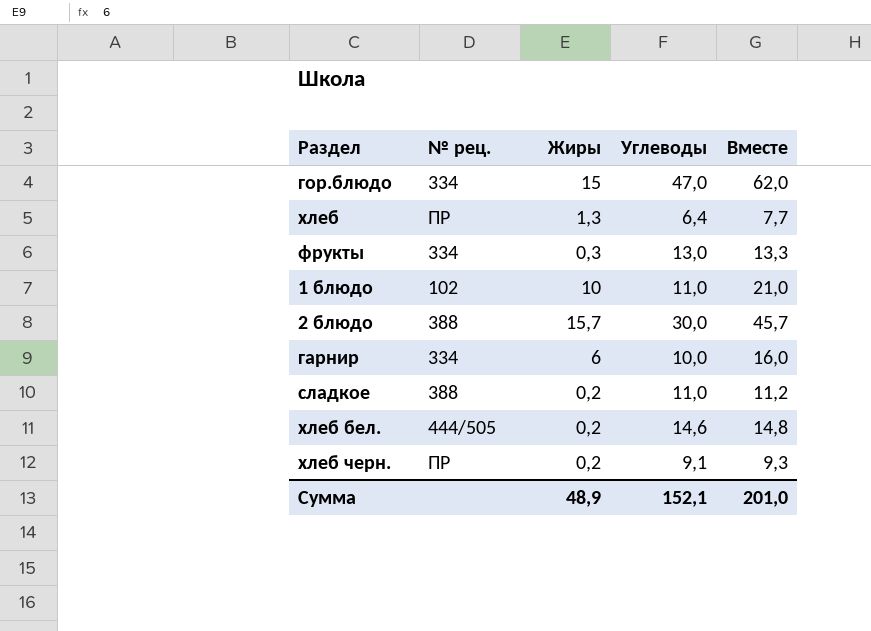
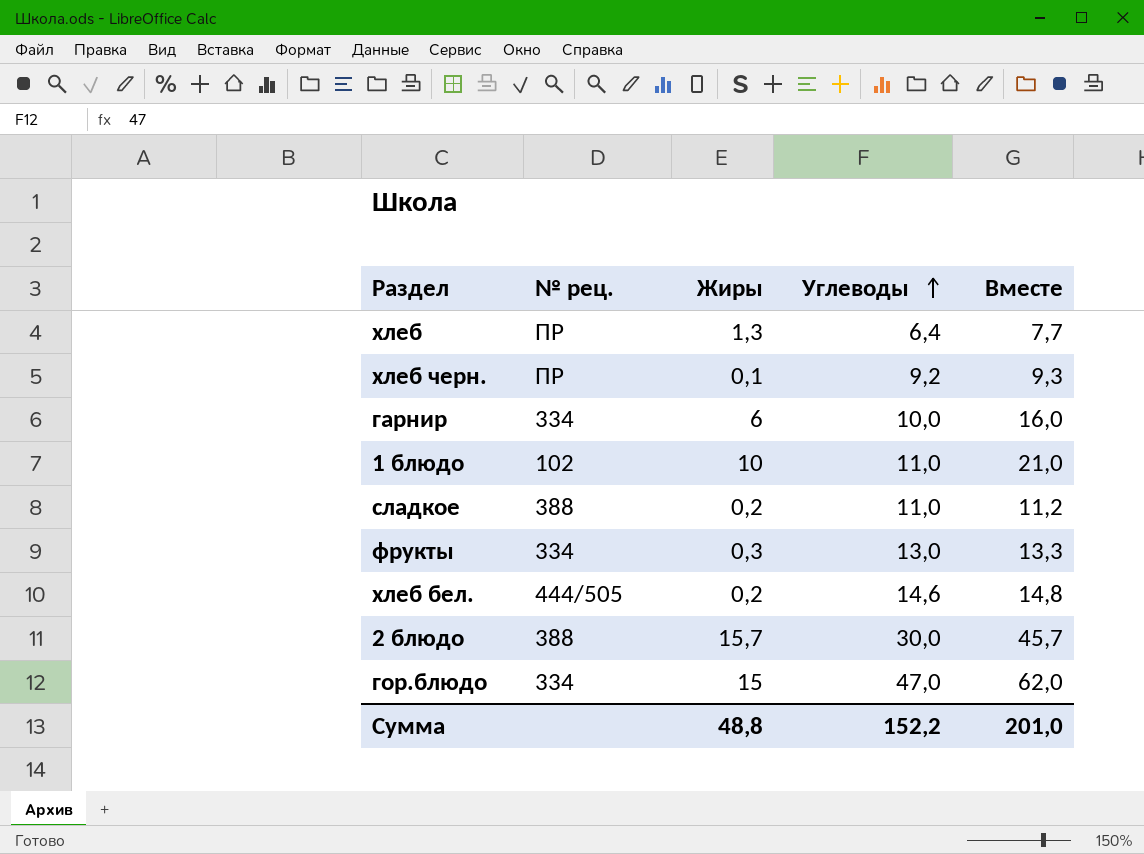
row order: none -> Углеводы ascending
хлеб черн. | Жиры: 0,2 -> 0,1
хлеб черн. | Углеводы: 9,1 -> 9,2
Сумма | Жиры: 48,9 -> 48,8
Сумма | Углеводы: 152,1 -> 152,2

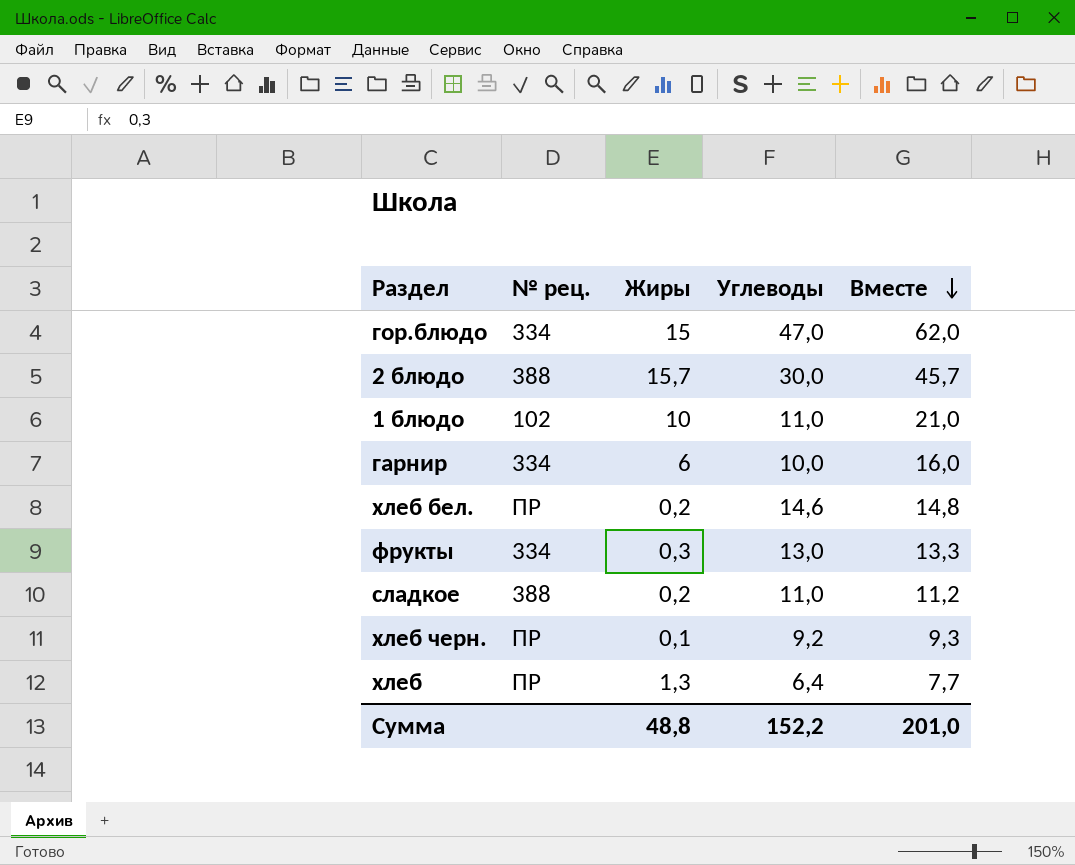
row order: Углеводы ascending -> Вместе descending
хлеб бел. | № рец.: 444/505 -> ПР

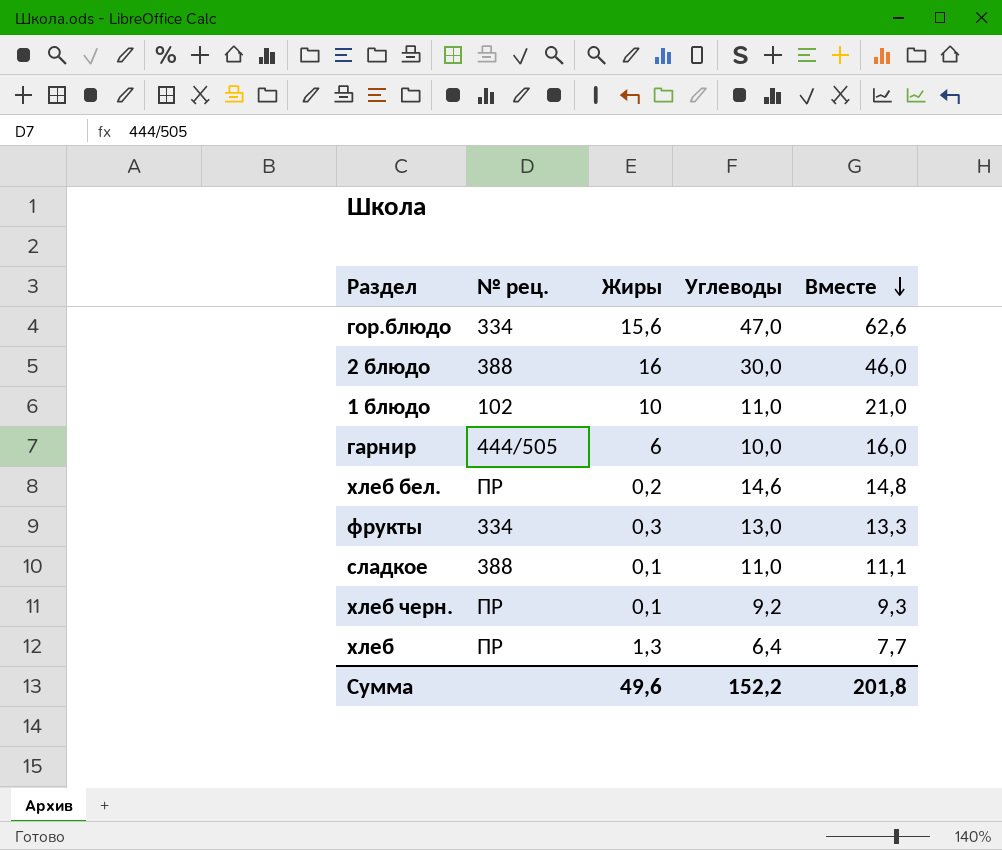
гор.блюдо | Жиры: 15 -> 15,6
гор.блюдо | Вместе: 62,0 -> 62,6
2 блюдо | Жиры: 15,7 -> 16
2 блюдо | Вместе: 45,7 -> 46,0
гарнир | № рец.: 334 -> 444/505
сладкое | Жиры: 0,2 -> 0,1
сладкое | Вместе: 11,2 -> 11,1
Сумма | Жиры: 48,8 -> 49,6
Сумма | Вместе: 201,0 -> 201,8

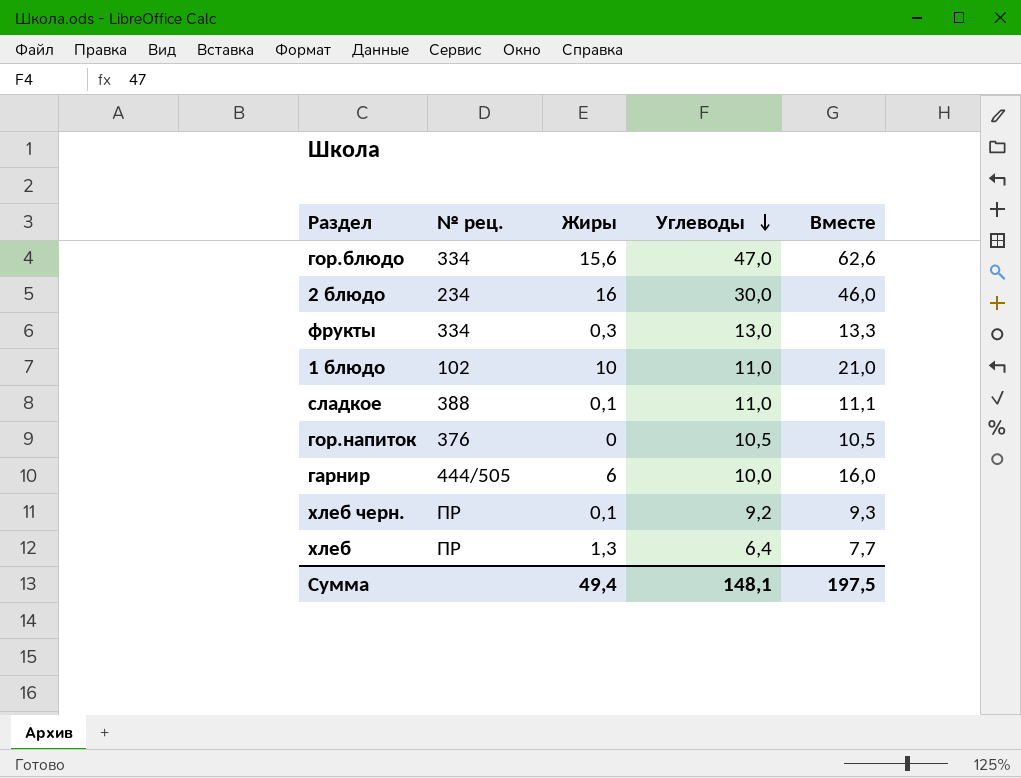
row order: Вместе descending -> Углеводы descending
row хлеб бел.: ПР | 0,2 | 14,6 | 14,8 -> none
2 блюдо | № рец.: 388 -> 234
row гор.напиток: none -> 376 | 0 | 10,5 | 10,5
Сумма | Жиры: 49,6 -> 49,4
Сумма | Углеводы: 152,2 -> 148,1
Сумма | Вместе: 201,8 -> 197,5

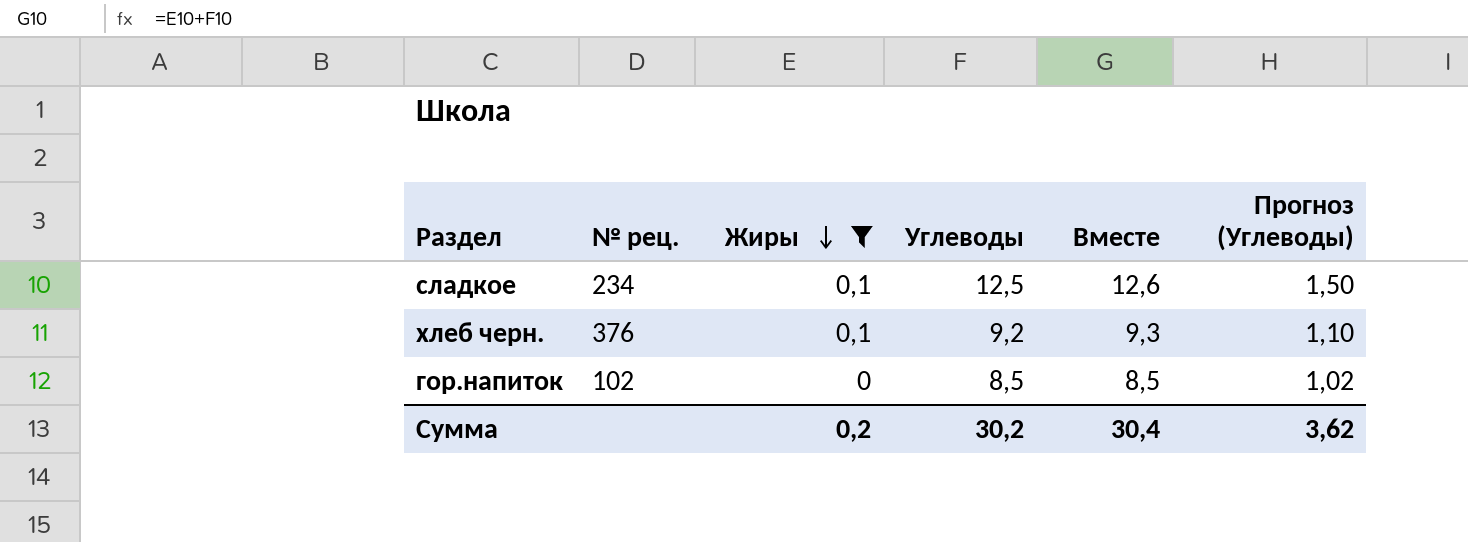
filter: none -> Жиры <= 0,1
row order: Углеводы descending -> Жиры descending
column Прогноз (Углеводы) | formula: none -> [Углеводы] * 0,12
сладкое | № рец.: 388 -> 234
сладкое | Углеводы: 11,0 -> 12,5
сладкое | Вместе: 11,1 -> 12,6
хлеб черн. | № рец.: ПР -> 376
гор.напиток | № рец.: 376 -> 102
гор.напиток | Углеводы: 10,5 -> 8,5
гор.напиток | Вместе: 10,5 -> 8,5
Сумма | Жиры: 49,4 -> 0,2
Сумма | Углеводы: 148,1 -> 30,2
Сумма | Вместе: 197,5 -> 30,4

